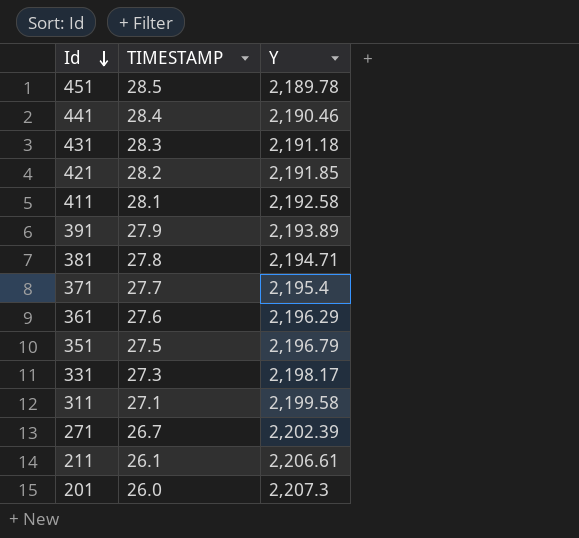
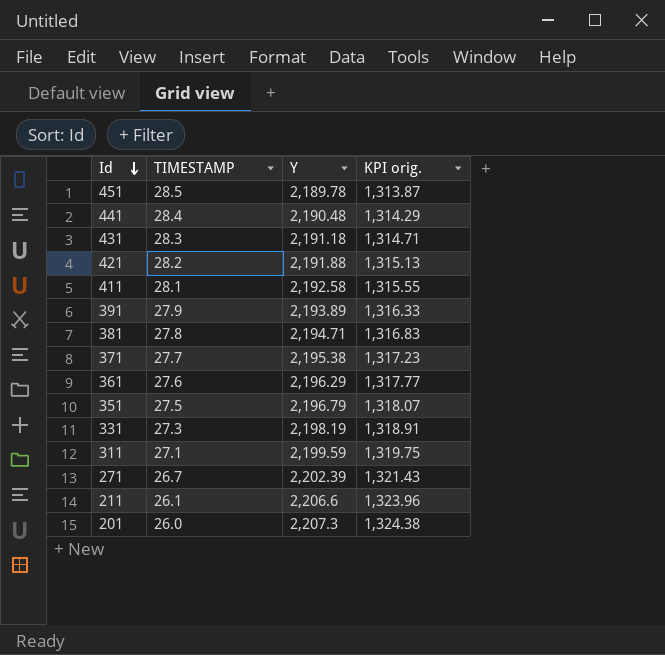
column KPI orig. | formula: none -> [Y] * 0.6
441 | Y: 2,190.46 -> 2,190.48
421 | Y: 2,191.85 -> 2,191.88
371 | Y: 2,195.4 -> 2,195.38
331 | Y: 2,198.17 -> 2,198.19
311 | Y: 2,199.58 -> 2,199.59
211 | Y: 2,206.61 -> 2,206.6

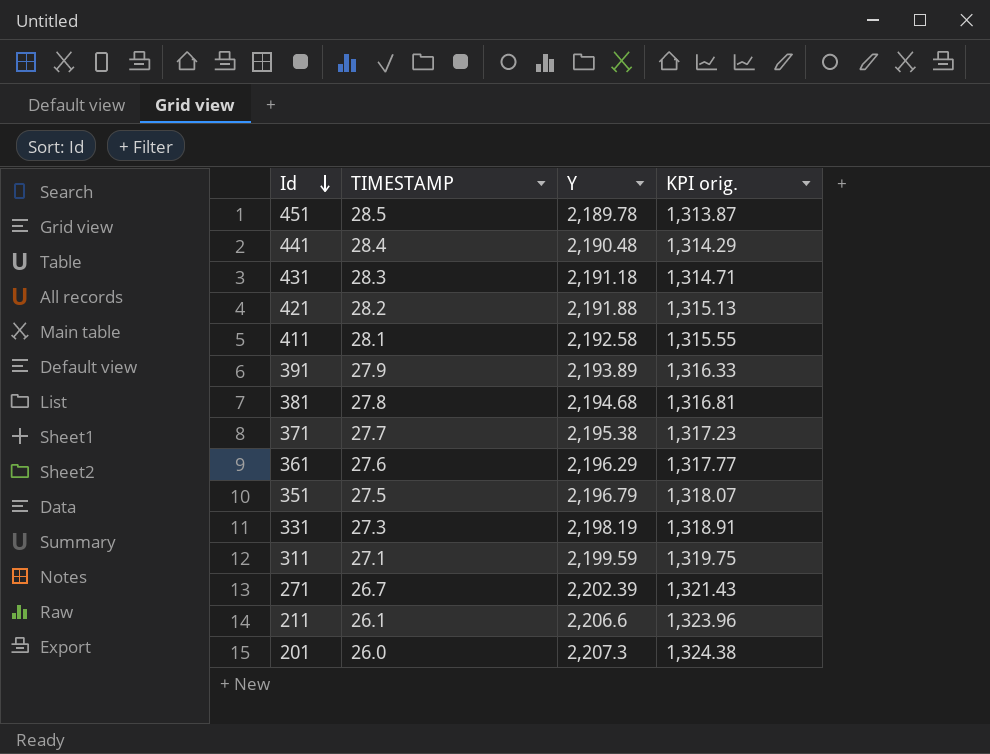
381 | Y: 2,194.71 -> 2,194.68
381 | KPI orig.: 1,316.83 -> 1,316.81

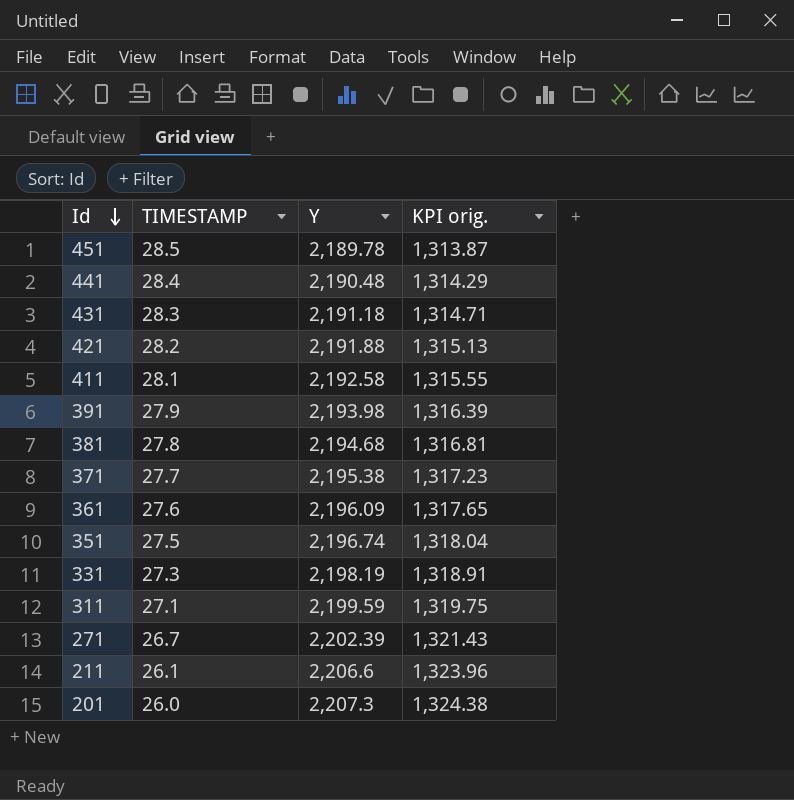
391 | Y: 2,193.89 -> 2,193.98
391 | KPI orig.: 1,316.33 -> 1,316.39
361 | Y: 2,196.29 -> 2,196.09
361 | KPI orig.: 1,317.77 -> 1,317.65
351 | Y: 2,196.79 -> 2,196.74
351 | KPI orig.: 1,318.07 -> 1,318.04

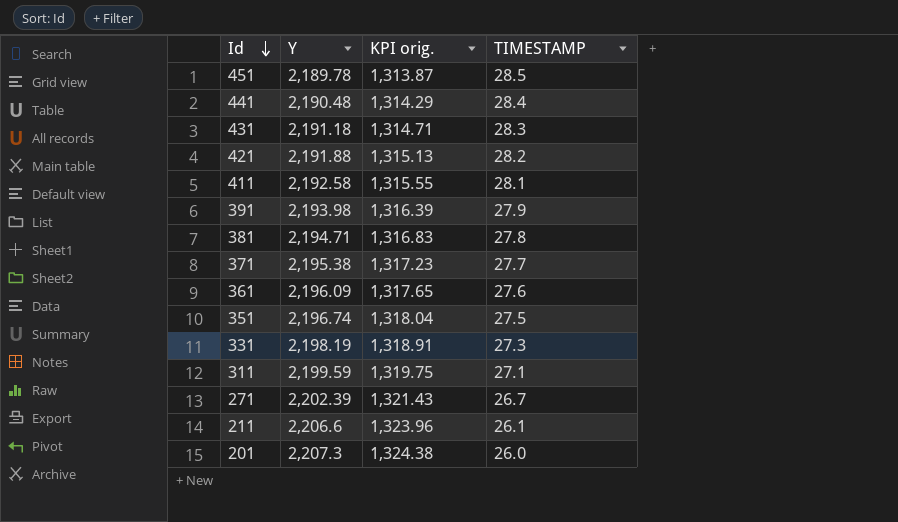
column TIMESTAMP | position: 2 -> 4
381 | Y: 2,194.68 -> 2,194.71
381 | KPI orig.: 1,316.81 -> 1,316.83

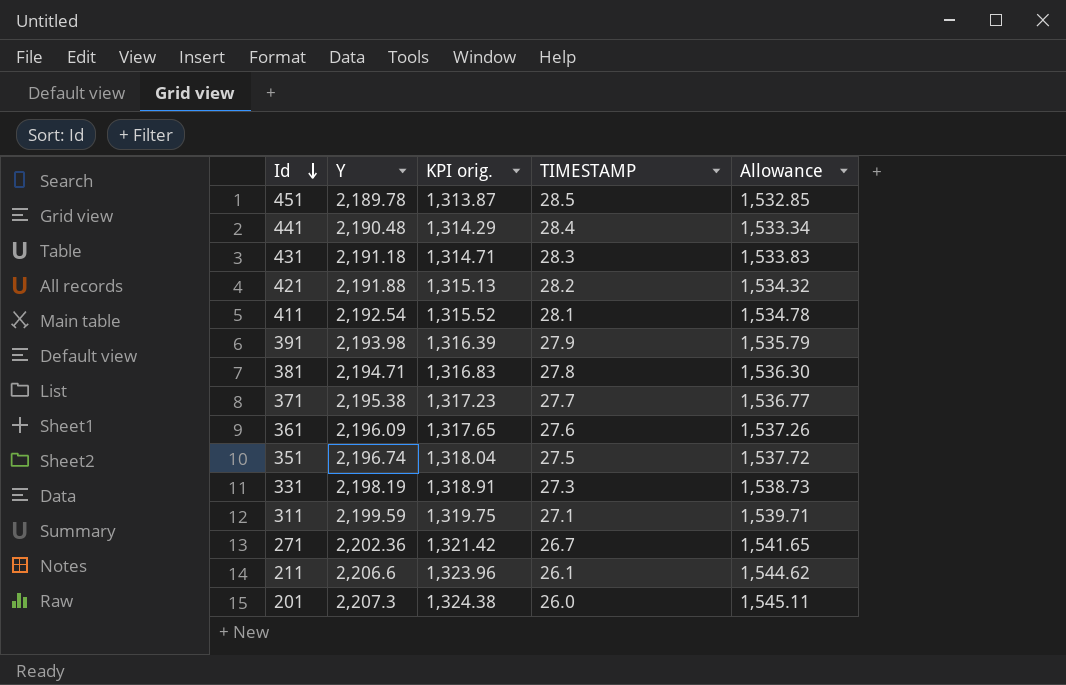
column Allowance | formula: none -> [Y] * 0.7
411 | Y: 2,192.58 -> 2,192.54
411 | KPI orig.: 1,315.55 -> 1,315.52
271 | Y: 2,202.39 -> 2,202.36
271 | KPI orig.: 1,321.43 -> 1,321.42

